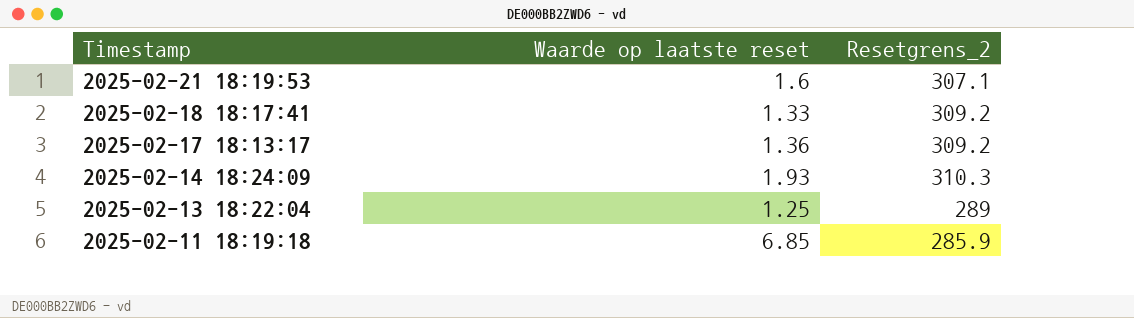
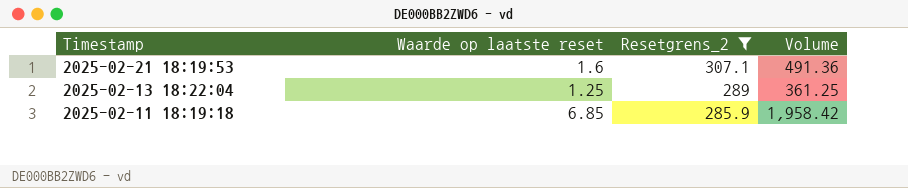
filter: none -> Resetgrens_2 <= 307.1
column Volume | formula: none -> [Waarde op laatste reset] * [Resetgrens_2]

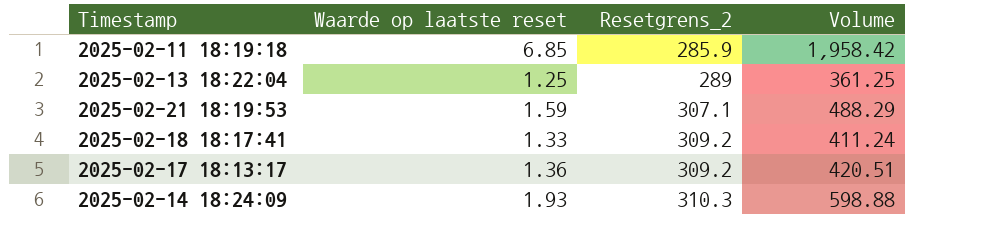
filter: Resetgrens_2 <= 307.1 -> none
row order: Timestamp descending -> Resetgrens_2 ascending
2025-02-21 18:19:53 | Waarde op laatste reset: 1.6 -> 1.59
2025-02-21 18:19:53 | Volume: 491.36 -> 488.29

